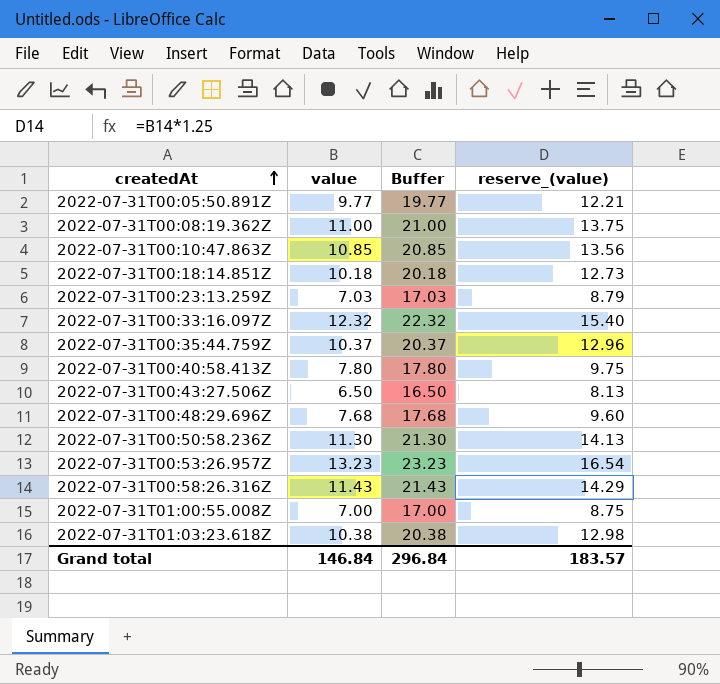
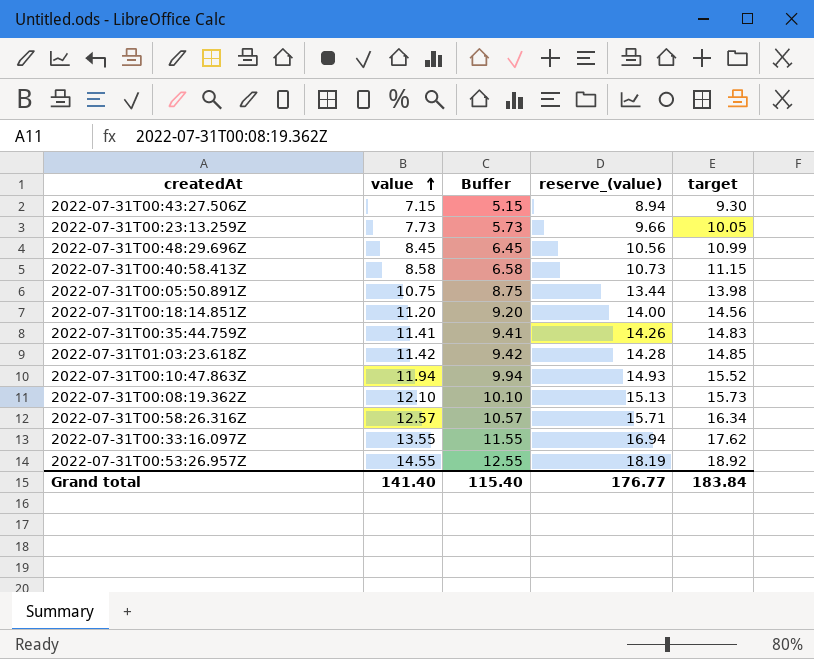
row order: createdAt ascending -> value ascending
column Buffer | formula: [value] + 10 -> [value] - 2
column target | formula: none -> [value] * 1.3
row 2022-07-31T00:50:58.236Z: 11.30 | 21.30 | 14.13 -> none
row 2022-07-31T01:00:55.008Z: 7.00 | 17.00 | 8.75 -> none
2022-07-31T00:43:27.506Z | value: 6.50 -> 7.15
2022-07-31T00:43:27.506Z | reserve_(value): 8.13 -> 8.94
2022-07-31T00:23:13.259Z | value: 7.03 -> 7.73
2022-07-31T00:23:13.259Z | reserve_(value): 8.79 -> 9.66
2022-07-31T00:48:29.696Z | value: 7.68 -> 8.45
2022-07-31T00:48:29.696Z | reserve_(value): 9.60 -> 10.56
2022-07-31T00:40:58.413Z | value: 7.80 -> 8.58
2022-07-31T00:40:58.413Z | reserve_(value): 9.75 -> 10.73
2022-07-31T00:05:50.891Z | value: 9.77 -> 10.75
2022-07-31T00:05:50.891Z | reserve_(value): 12.21 -> 13.44
2022-07-31T00:18:14.851Z | value: 10.18 -> 11.20
2022-07-31T00:18:14.851Z | reserve_(value): 12.73 -> 14.00
2022-07-31T00:35:44.759Z | value: 10.37 -> 11.41
2022-07-31T00:35:44.759Z | reserve_(value): 12.96 -> 14.26
2022-07-31T01:03:23.618Z | value: 10.38 -> 11.42
2022-07-31T01:03:23.618Z | reserve_(value): 12.98 -> 14.28
2022-07-31T00:10:47.863Z | value: 10.85 -> 11.94
2022-07-31T00:10:47.863Z | reserve_(value): 13.56 -> 14.93
2022-07-31T00:08:19.362Z | value: 11.00 -> 12.10
2022-07-31T00:08:19.362Z | reserve_(value): 13.75 -> 15.13
2022-07-31T00:58:26.316Z | value: 11.43 -> 12.57
2022-07-31T00:58:26.316Z | reserve_(value): 14.29 -> 15.71
2022-07-31T00:33:16.097Z | value: 12.32 -> 13.55
2022-07-31T00:33:16.097Z | reserve_(value): 15.40 -> 16.94
2022-07-31T00:53:26.957Z | value: 13.23 -> 14.55
2022-07-31T00:53:26.957Z | reserve_(value): 16.54 -> 18.19
Grand total | value: 146.84 -> 141.40
Grand total | Buffer: 296.84 -> 115.40
Grand total | reserve_(value): 183.57 -> 176.77

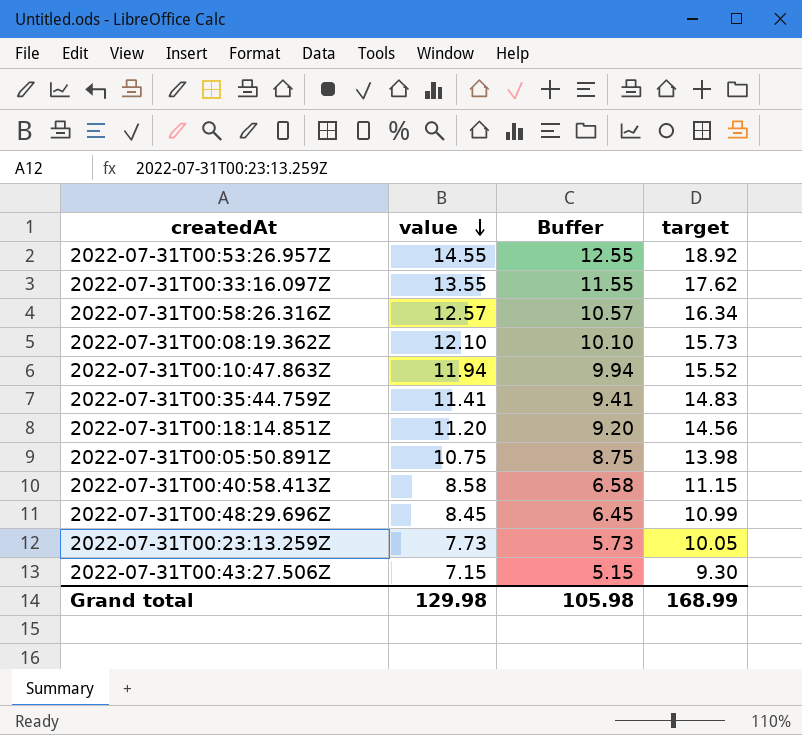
row order: value ascending -> value descending
column reserve_(value) | formula: [value] * 1.25 -> none
row 2022-07-31T01:03:23.618Z: 11.42 | 9.42 | 14.28 | 14.85 -> none
Grand total | value: 141.40 -> 129.98
Grand total | Buffer: 115.40 -> 105.98
Grand total | target: 183.84 -> 168.99

